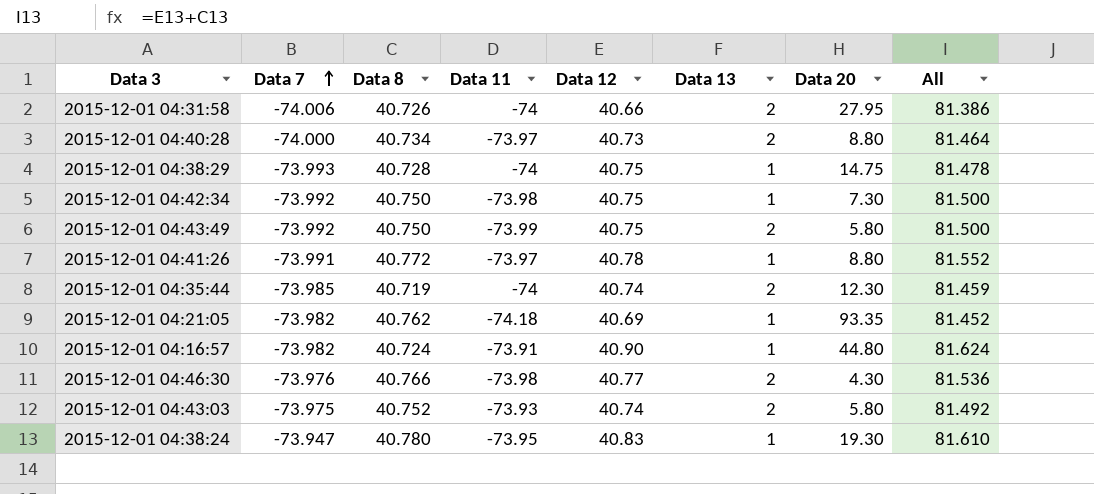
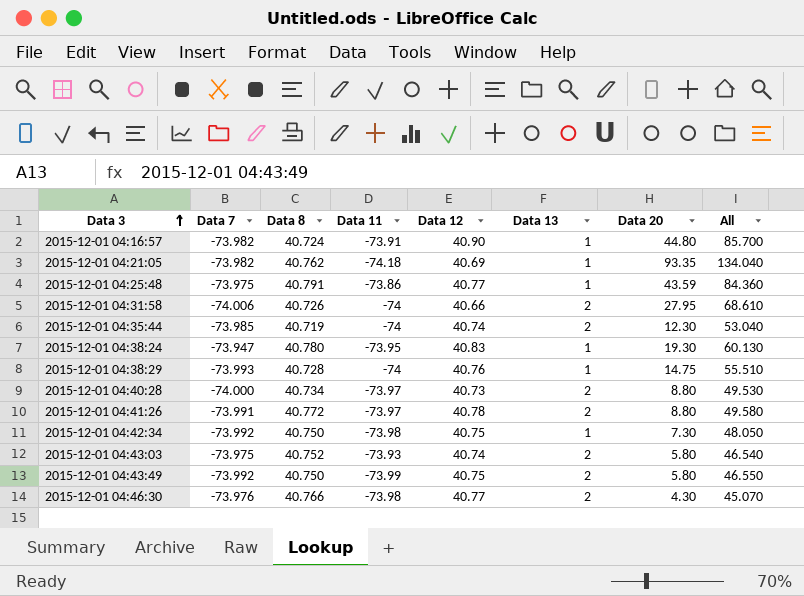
row order: Data 7 ascending -> Data 3 ascending
column All | formula: [Data 8] + [Data 12] -> [Data 12] + [Data 20]
row 2015-12-01 04:25:48: none -> -73.975 | 40.791 | -73.86 | 40.77 | 1 | 43.59 | 84.360
2015-12-01 04:38:29 | Data 12: 40.75 -> 40.76
2015-12-01 04:41:26 | Data 13: 1 -> 2

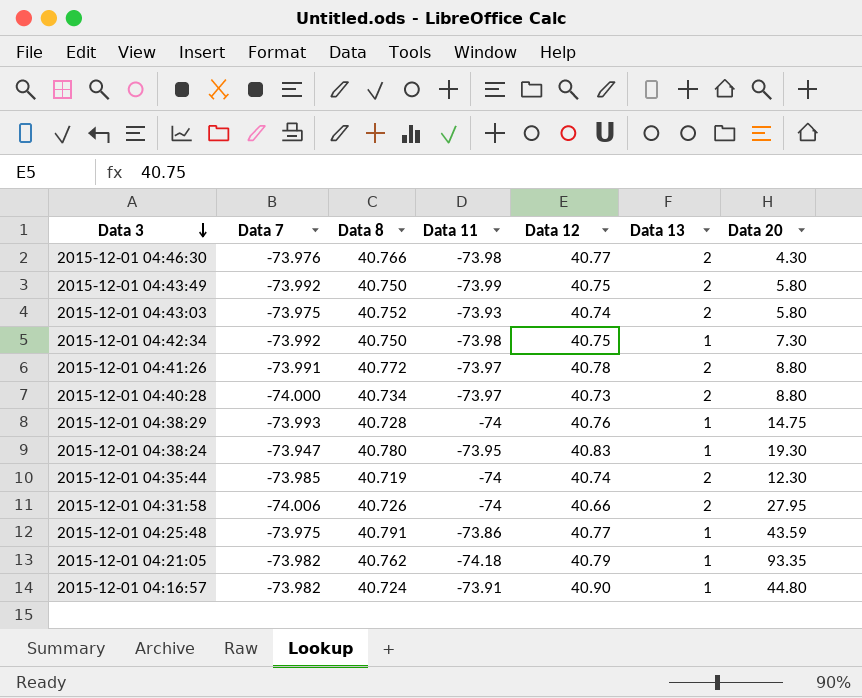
row order: Data 3 ascending -> Data 3 descending
column All | formula: [Data 12] + [Data 20] -> none
2015-12-01 04:21:05 | Data 12: 40.69 -> 40.79

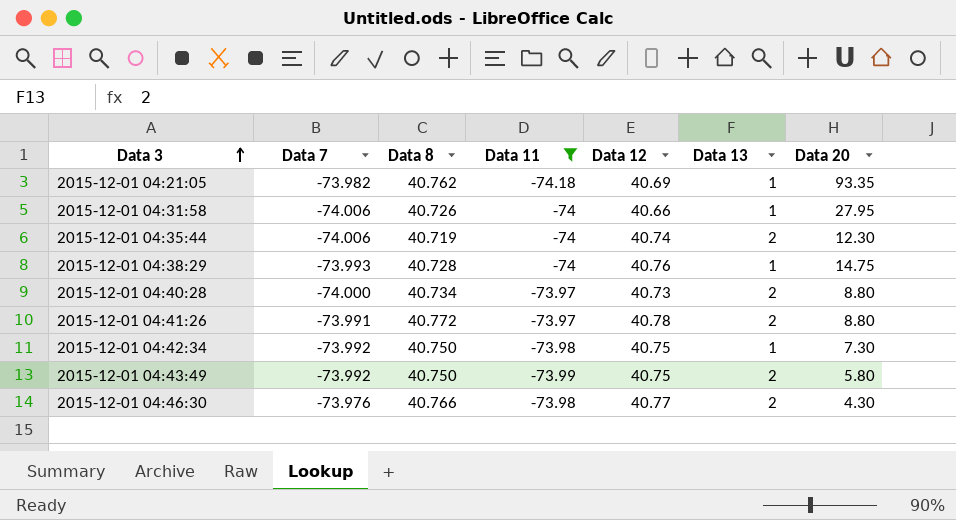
filter: none -> Data 11 <= -73.97
row order: Data 3 descending -> Data 3 ascending
2015-12-01 04:21:05 | Data 12: 40.79 -> 40.69
2015-12-01 04:31:58 | Data 13: 2 -> 1
2015-12-01 04:35:44 | Data 7: -73.985 -> -74.006

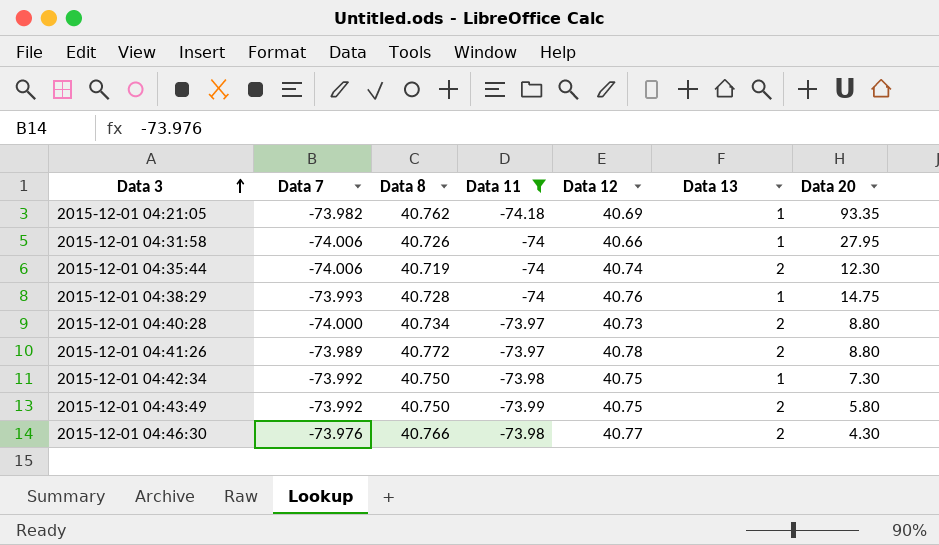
2015-12-01 04:41:26 | Data 7: -73.991 -> -73.989

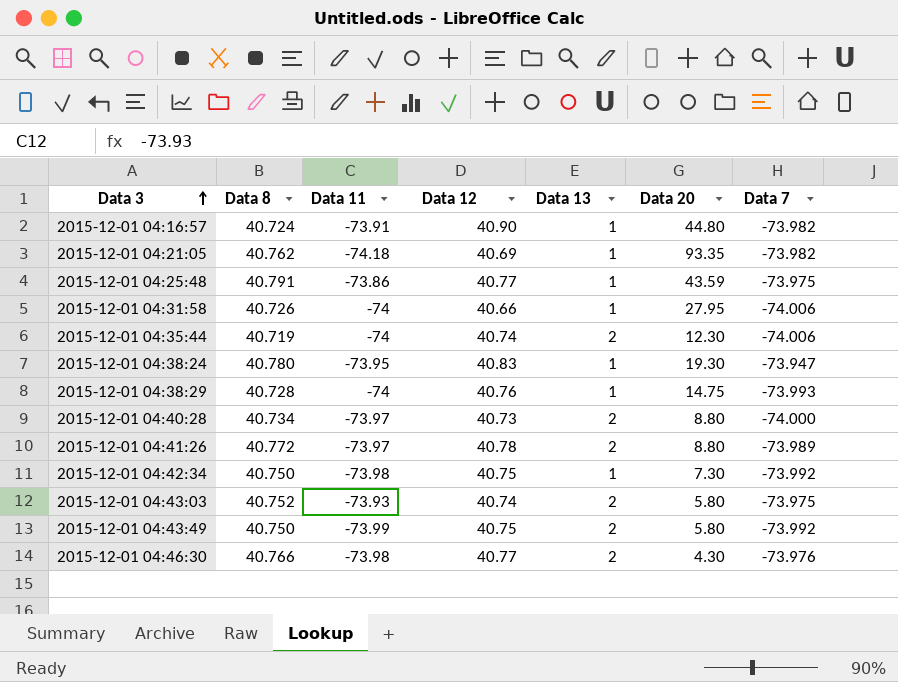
filter: Data 11 <= -73.97 -> none
column Data 7 | position: 2 -> 7

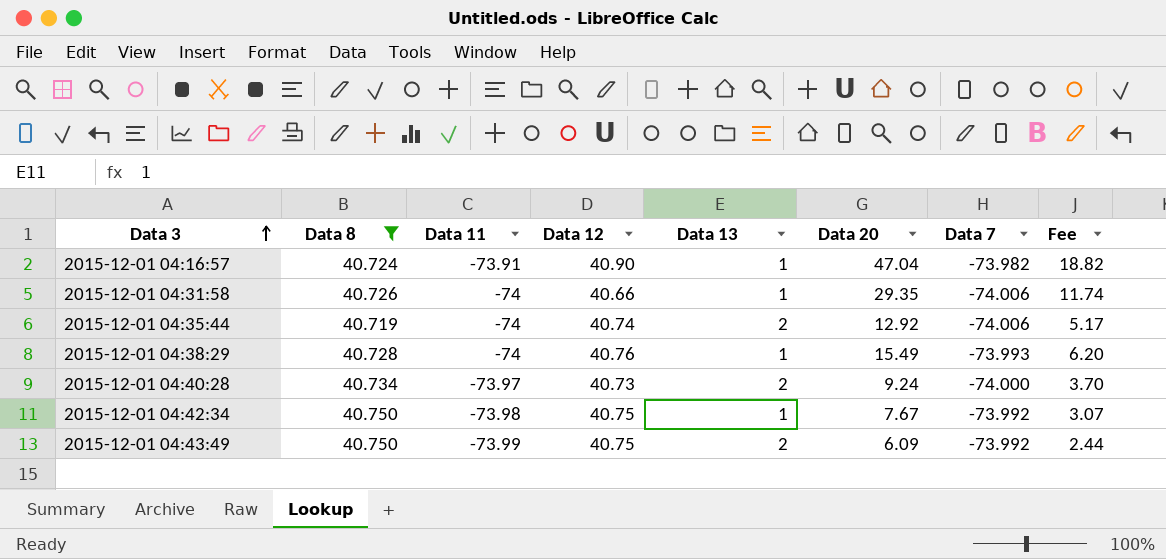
filter: none -> Data 8 <= 40.750
column Fee | formula: none -> [Data 20] * 0.4
2015-12-01 04:16:57 | Data 20: 44.80 -> 47.04
2015-12-01 04:31:58 | Data 20: 27.95 -> 29.35
2015-12-01 04:35:44 | Data 20: 12.30 -> 12.92
2015-12-01 04:38:29 | Data 20: 14.75 -> 15.49
2015-12-01 04:40:28 | Data 20: 8.80 -> 9.24
2015-12-01 04:42:34 | Data 20: 7.30 -> 7.67
2015-12-01 04:43:49 | Data 20: 5.80 -> 6.09

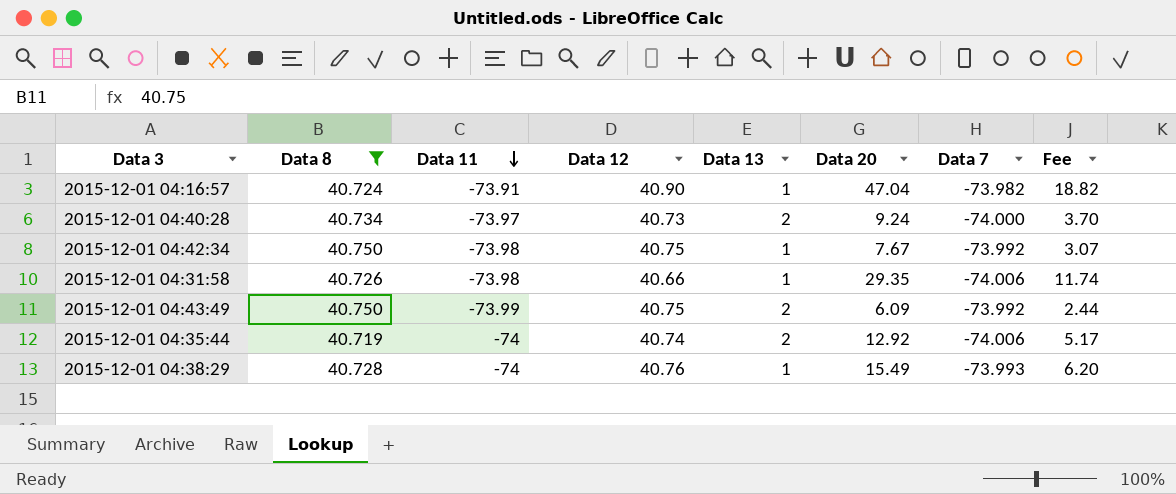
row order: Data 3 ascending -> Data 11 descending
2015-12-01 04:31:58 | Data 11: -74 -> -73.98

